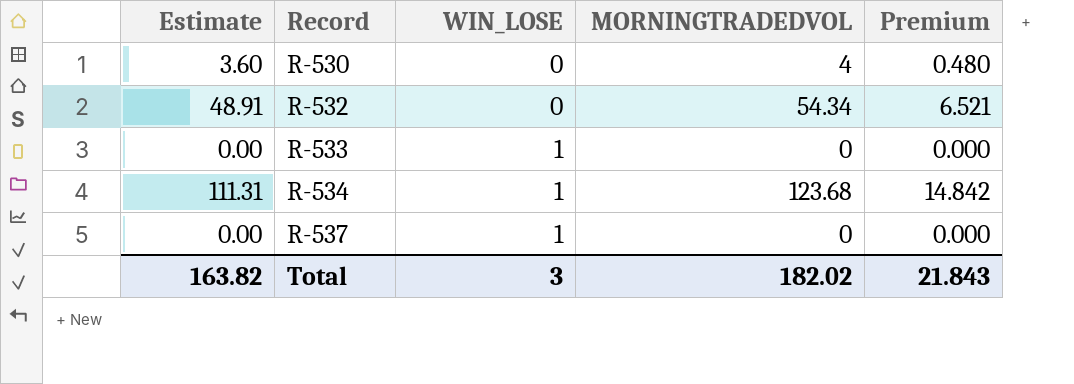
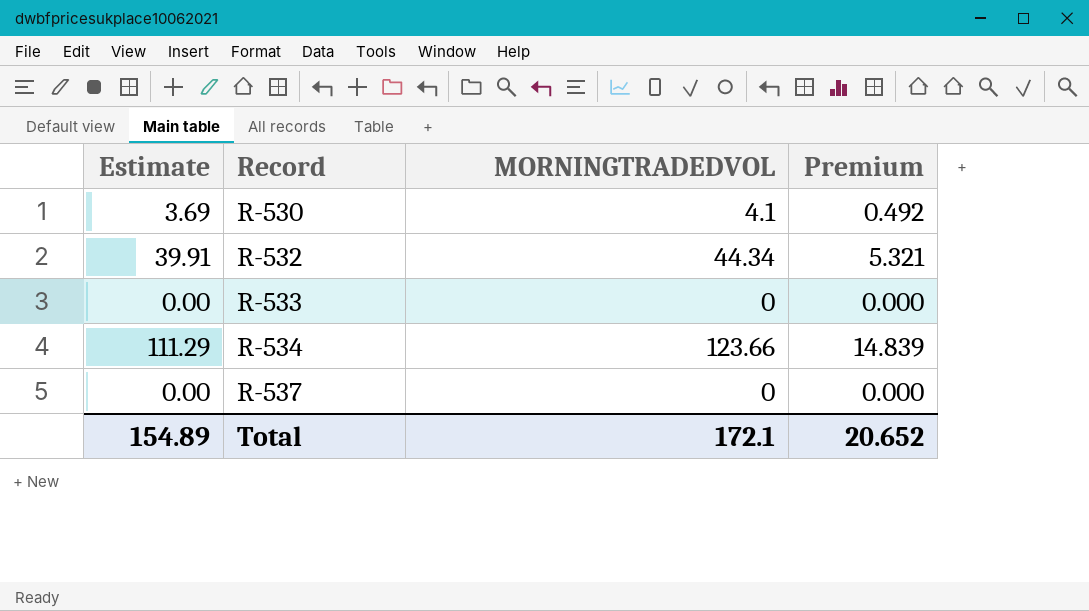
column WIN_LOSE | position: 3 -> none
R-530 | Estimate: 3.60 -> 3.69
R-530 | MORNINGTRADEDVOL: 4 -> 4.1
R-530 | Premium: 0.480 -> 0.492
R-532 | Estimate: 48.91 -> 39.91
R-532 | MORNINGTRADEDVOL: 54.34 -> 44.34
R-532 | Premium: 6.521 -> 5.321
R-534 | Estimate: 111.31 -> 111.29
R-534 | MORNINGTRADEDVOL: 123.68 -> 123.66
R-534 | Premium: 14.842 -> 14.839
Total | Estimate: 163.82 -> 154.89
Total | MORNINGTRADEDVOL: 182.02 -> 172.1
Total | Premium: 21.843 -> 20.652

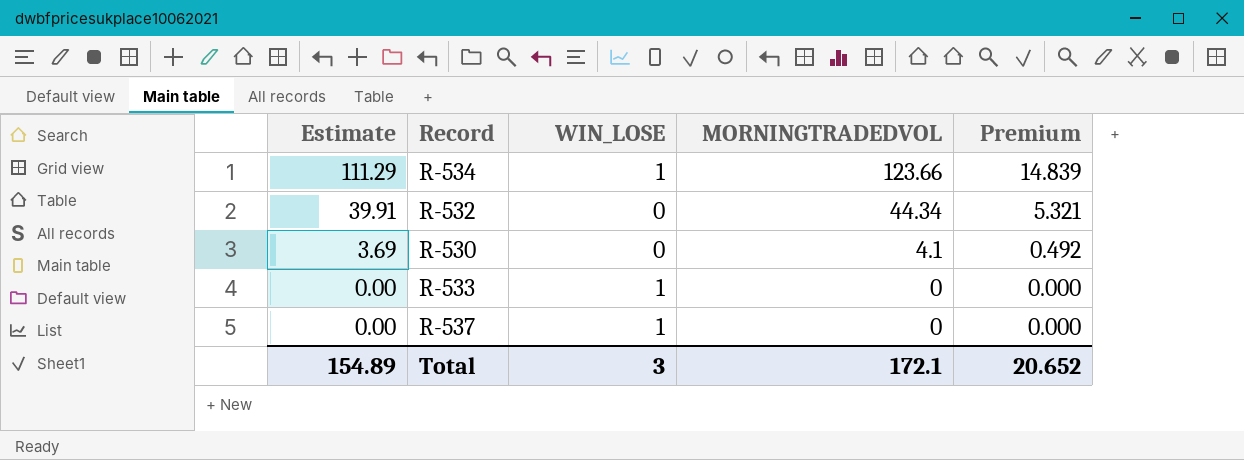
row order: Record ascending -> Estimate descending
column WIN_LOSE | position: none -> 3

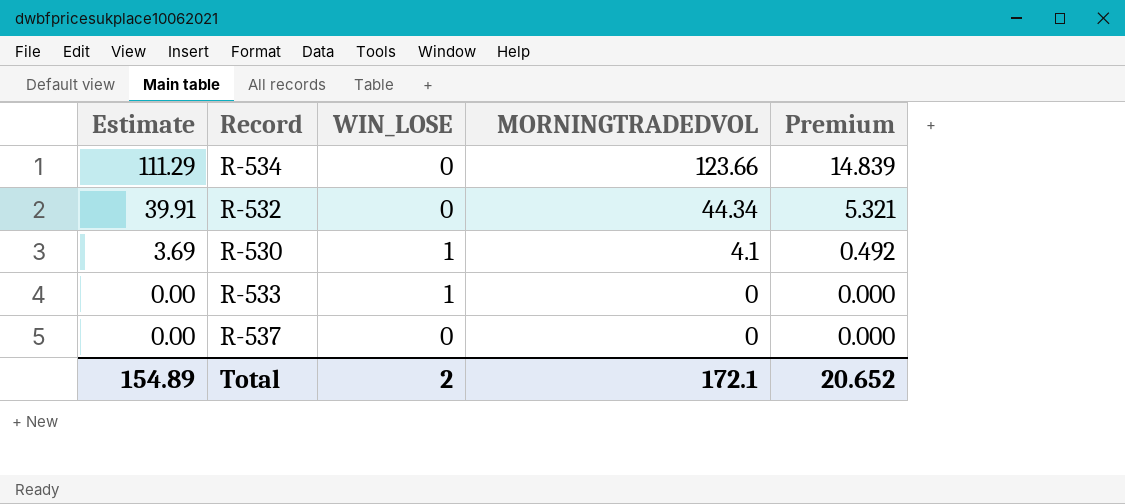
R-534 | WIN_LOSE: 1 -> 0
R-530 | WIN_LOSE: 0 -> 1
R-537 | WIN_LOSE: 1 -> 0
Total | WIN_LOSE: 3 -> 2

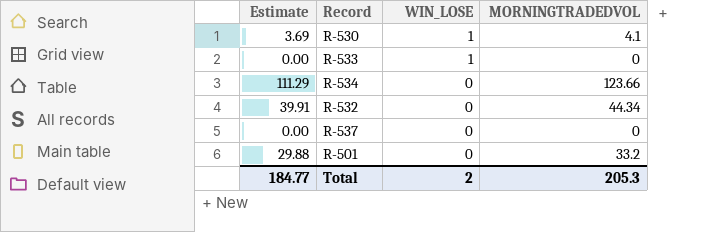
row order: Estimate descending -> WIN_LOSE descending
column Premium | formula: [MORNINGTRADEDVOL] * 0.12 -> none
row R-501: none -> 29.88 | 0 | 33.2
Total | Estimate: 154.89 -> 184.77
Total | MORNINGTRADEDVOL: 172.1 -> 205.3

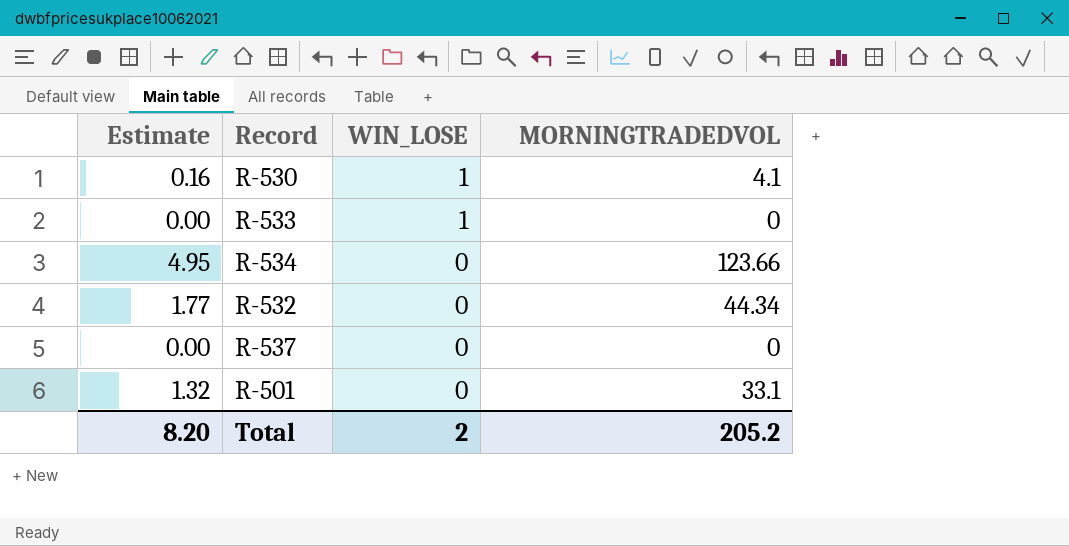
column Estimate | formula: [MORNINGTRADEDVOL] * 0.9 -> [MORNINGTRADEDVOL] * 0.04
R-501 | MORNINGTRADEDVOL: 33.2 -> 33.1
Total | Estimate: 184.77 -> 8.20
Total | MORNINGTRADEDVOL: 205.3 -> 205.2

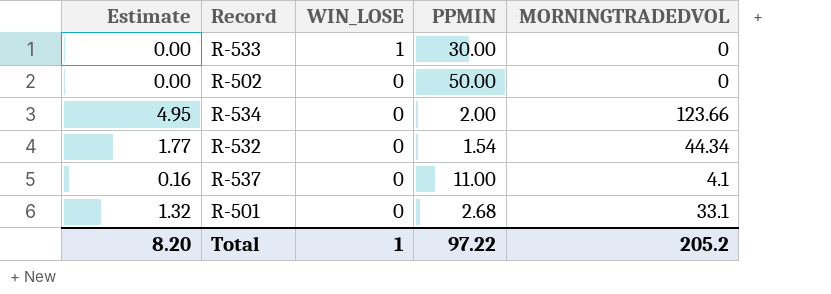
column PPMIN | position: none -> 4
row R-530: 0.16 | 1 | 4.1 -> none
row R-502: none -> 0.00 | 0 | 50.00 | 0
R-537 | Estimate: 0.00 -> 0.16
R-537 | MORNINGTRADEDVOL: 0 -> 4.1
Total | WIN_LOSE: 2 -> 1

